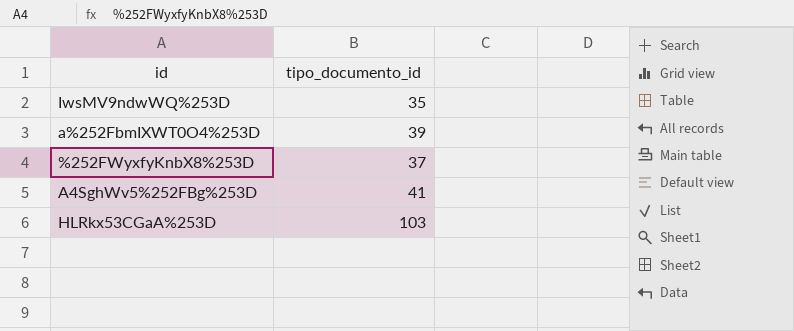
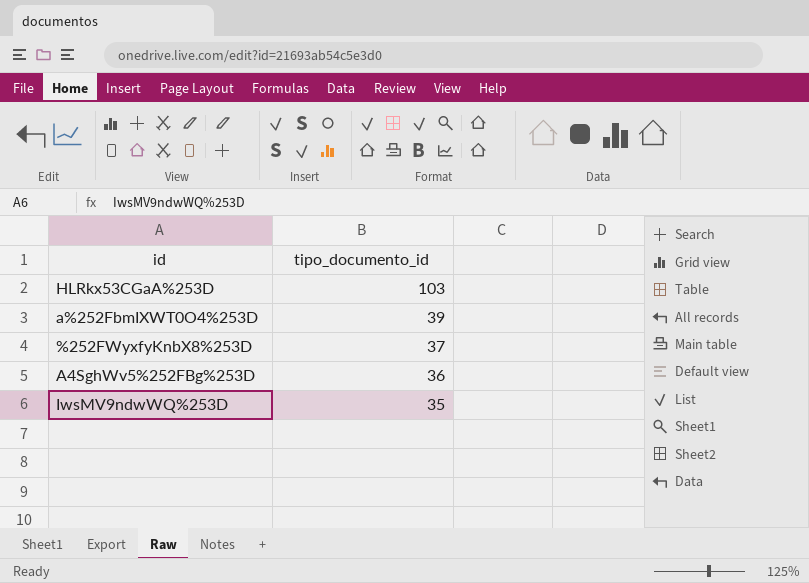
row order: none -> tipo_documento_id descending
A4SghWv5%252FBg%253D | tipo_documento_id: 41 -> 36

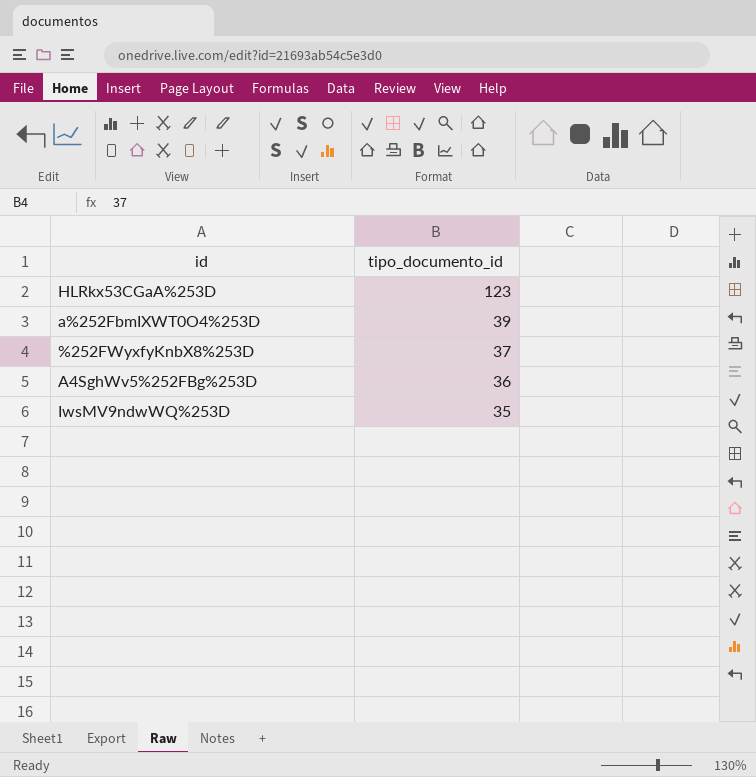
HLRkx53CGaA%253D | tipo_documento_id: 103 -> 123

